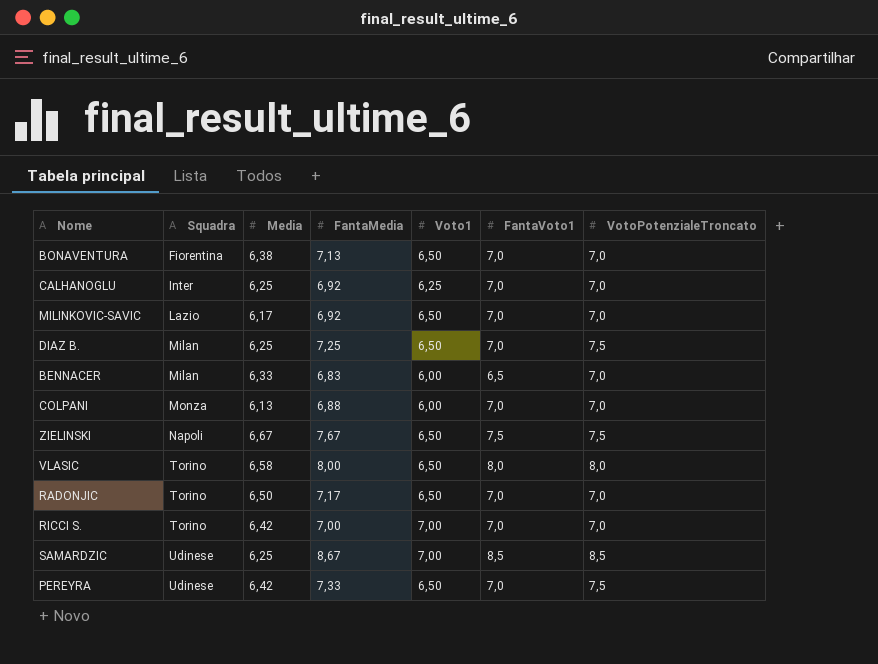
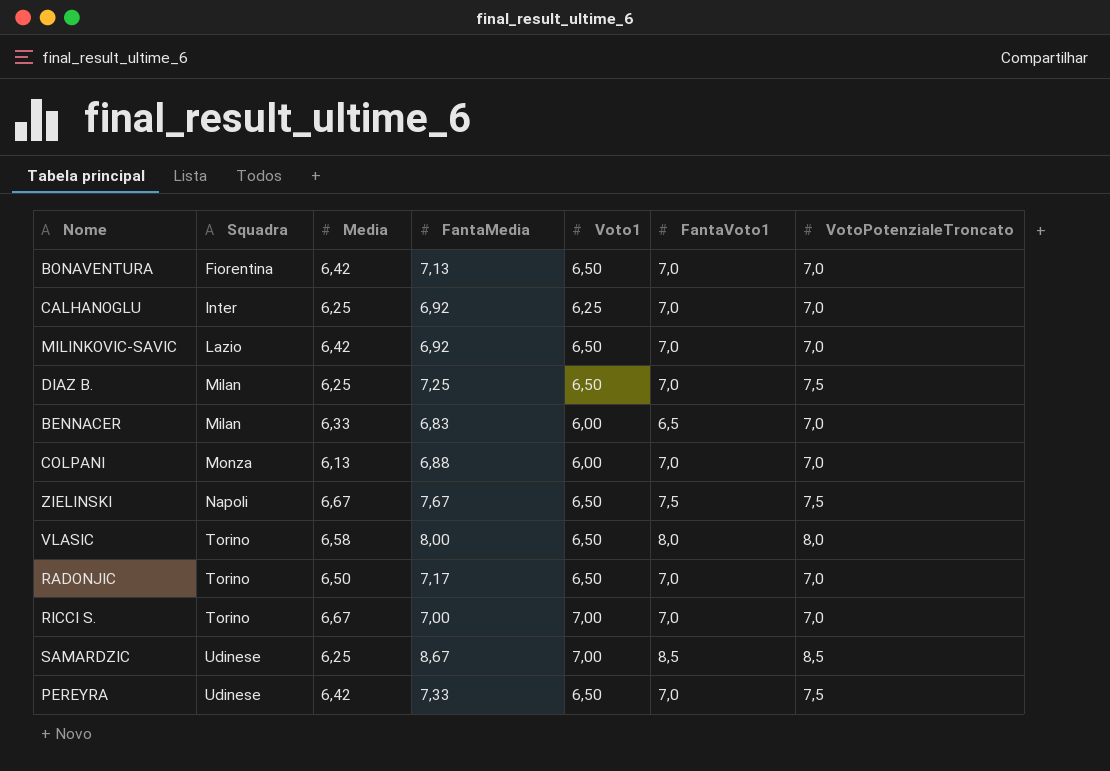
BONAVENTURA | Media: 6,38 -> 6,42
MILINKOVIC-SAVIC | Media: 6,17 -> 6,42
RICCI S. | Media: 6,42 -> 6,67

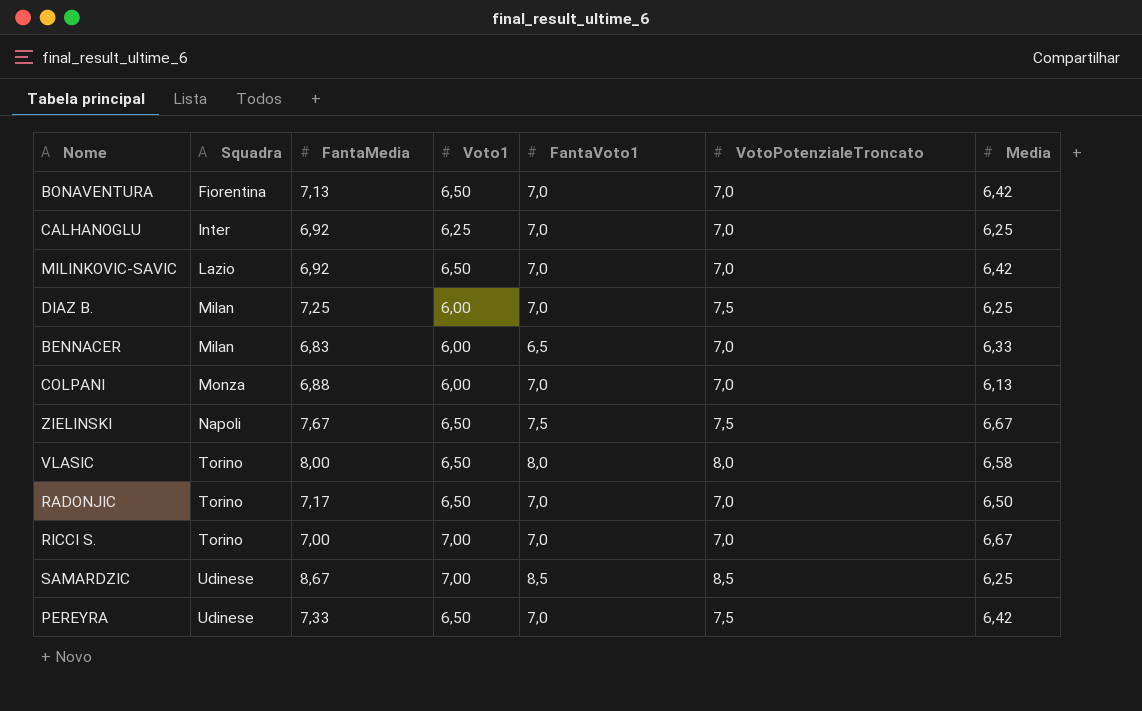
column Media | position: 3 -> 7
DIAZ B. | Voto1: 6,50 -> 6,00

